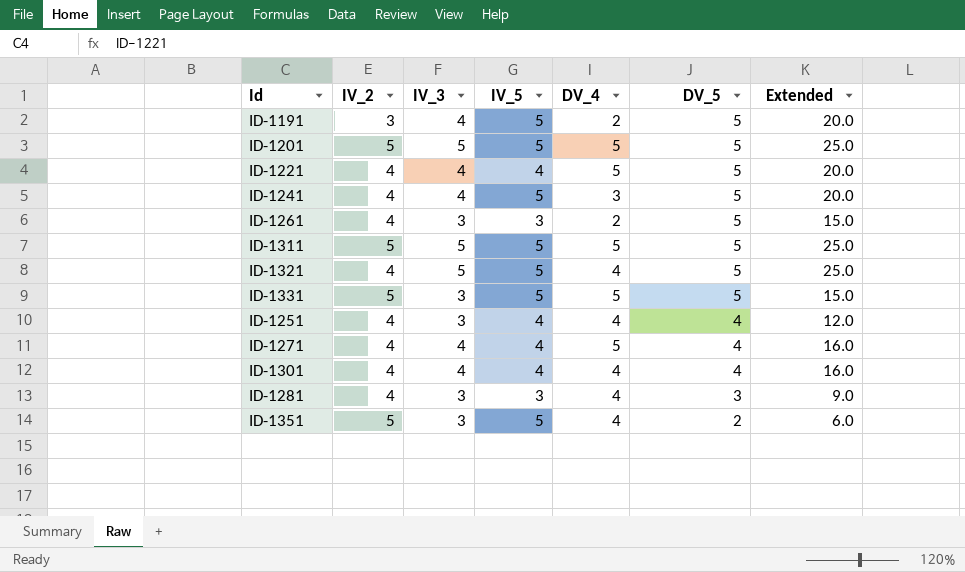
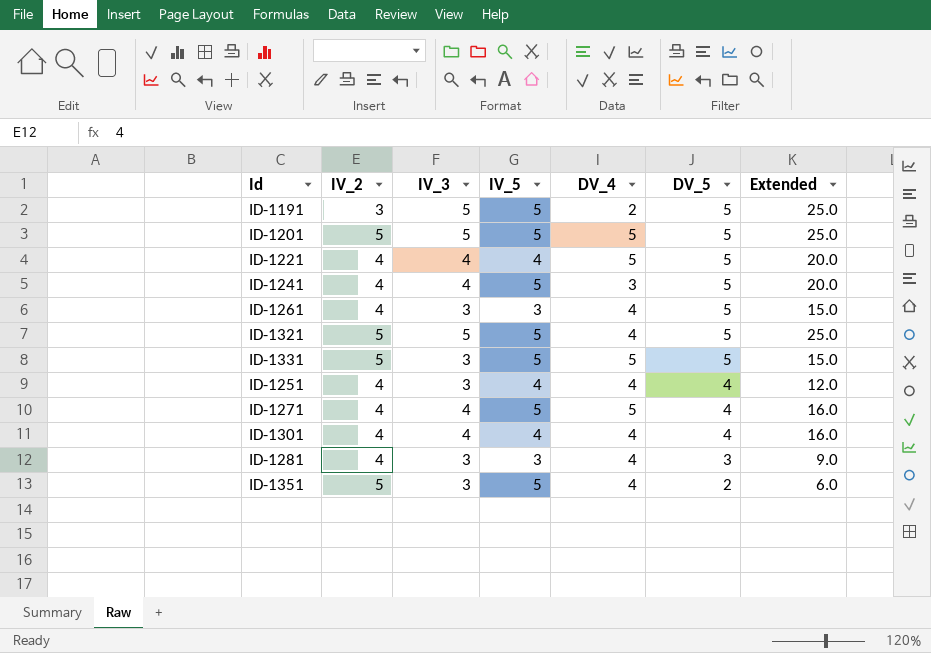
row ID-1311: 5 | 5 | 5 | 5 | 5 | 25.0 -> none
ID-1191 | IV_3: 4 -> 5
ID-1191 | Extended: 20.0 -> 25.0
ID-1261 | DV_4: 2 -> 4
ID-1321 | IV_2: 4 -> 5
ID-1271 | IV_5: 4 -> 5

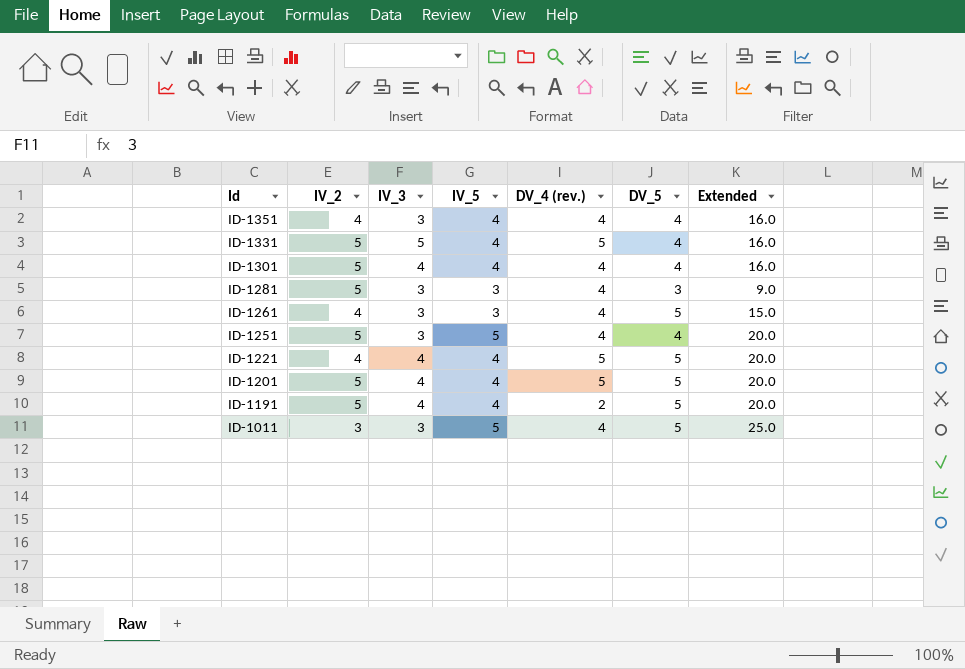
row order: DV_5 descending -> Id descending
column name: DV_4 -> DV_4 (rev.)
column Extended | formula: [IV_3] * [DV_5] -> [IV_5] * [DV_5]
row ID-1241: 4 | 4 | 5 | 3 | 5 | 20.0 -> none
row ID-1321: 5 | 5 | 5 | 4 | 5 | 25.0 -> none
row ID-1271: 4 | 4 | 5 | 5 | 4 | 16.0 -> none
ID-1351 | IV_2: 5 -> 4
ID-1351 | IV_5: 5 -> 4
ID-1351 | DV_5: 2 -> 4
ID-1331 | IV_3: 3 -> 5
ID-1331 | IV_5: 5 -> 4
ID-1331 | DV_5: 5 -> 4
ID-1301 | IV_2: 4 -> 5
ID-1281 | IV_2: 4 -> 5
ID-1251 | IV_2: 4 -> 5
ID-1251 | IV_5: 4 -> 5
ID-1201 | IV_3: 5 -> 4
ID-1201 | IV_5: 5 -> 4
ID-1191 | IV_2: 3 -> 5
ID-1191 | IV_3: 5 -> 4
ID-1191 | IV_5: 5 -> 4
row ID-1011: none -> 3 | 3 | 5 | 4 | 5 | 25.0

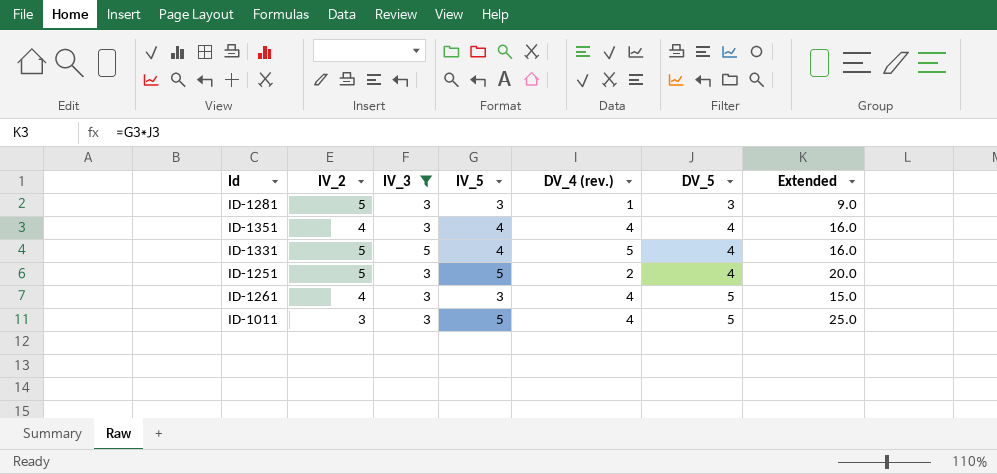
filter: none -> IV_3 != 4
row order: Id descending -> DV_5 ascending
ID-1281 | DV_4 (rev.): 4 -> 1
ID-1251 | DV_4 (rev.): 4 -> 2

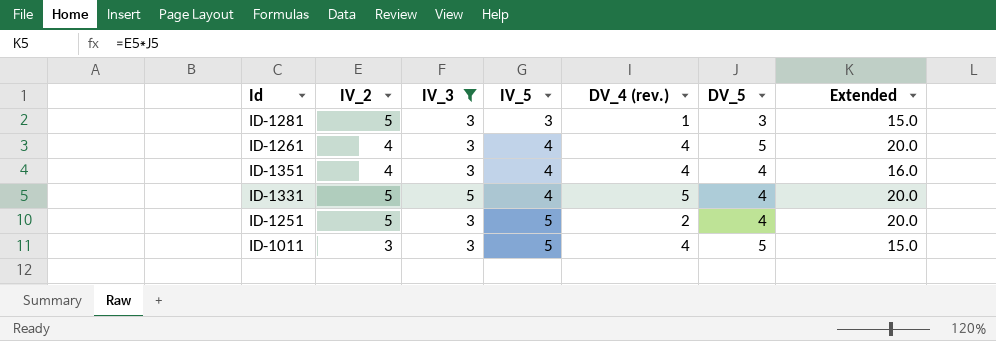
row order: DV_5 ascending -> IV_5 ascending
column Extended | formula: [IV_5] * [DV_5] -> [IV_2] * [DV_5]
ID-1261 | IV_5: 3 -> 4

